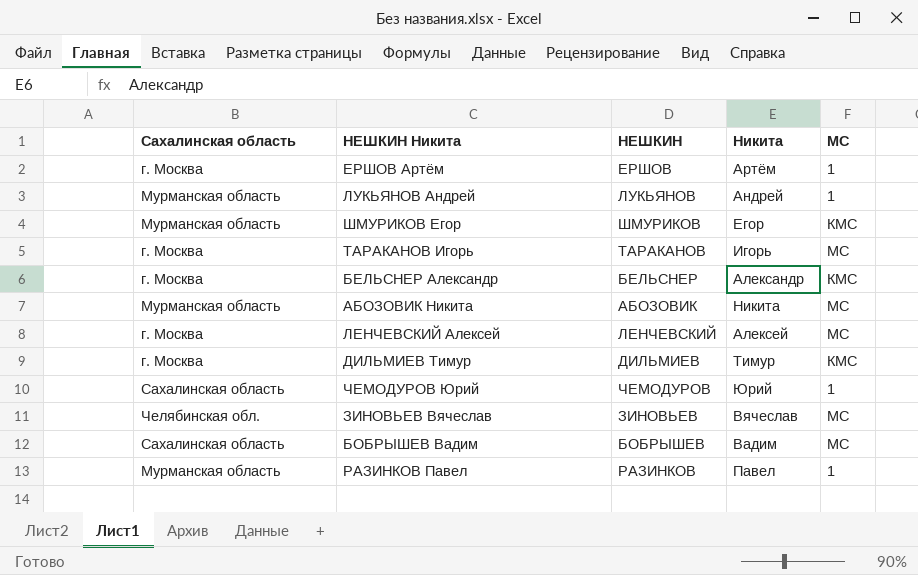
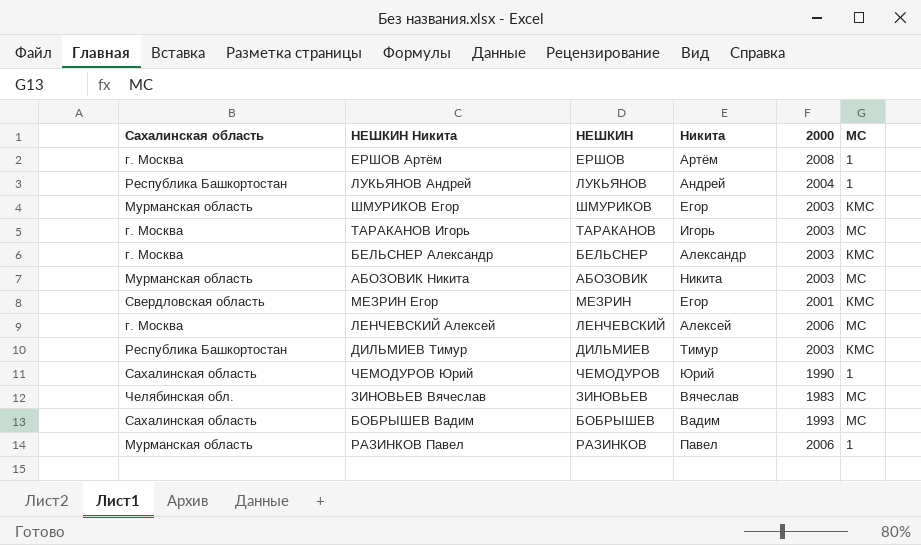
column 2000 | position: none -> 5
ЛУКЬЯНОВ Андрей | Сахалинская область: Мурманская область -> Республика Башкортостан
row МЕЗРИН Егор: none -> Свердловская область | МЕЗРИН | Егор | 2001 | КМС
ДИЛЬМИЕВ Тимур | Сахалинская область: г. Москва -> Республика Башкортостан

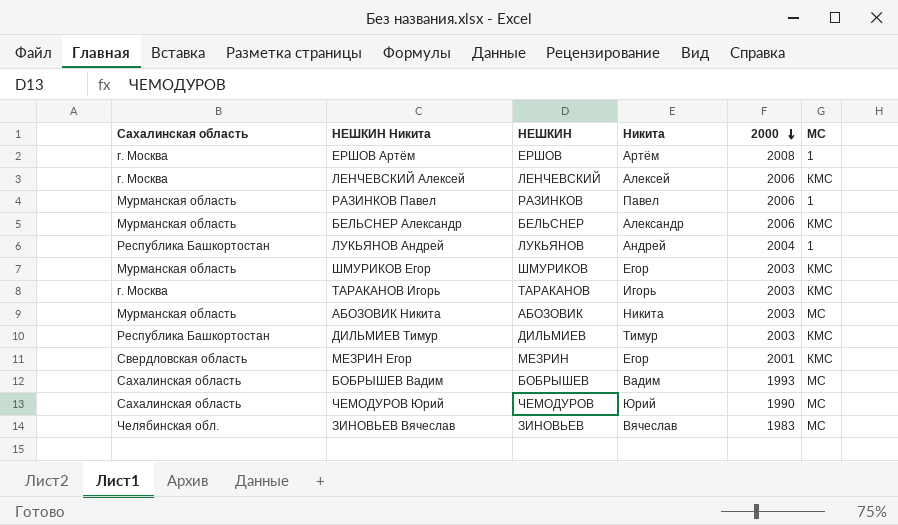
row order: none -> 2000 descending
ЛЕНЧЕВСКИЙ Алексей | МС: МС -> КМС
БЕЛЬСНЕР Александр | Сахалинская область: г. Москва -> Мурманская область
БЕЛЬСНЕР Александр | 2000: 2003 -> 2006
ТАРАКАНОВ Игорь | МС: МС -> КМС
ЧЕМОДУРОВ Юрий | МС: 1 -> МС

